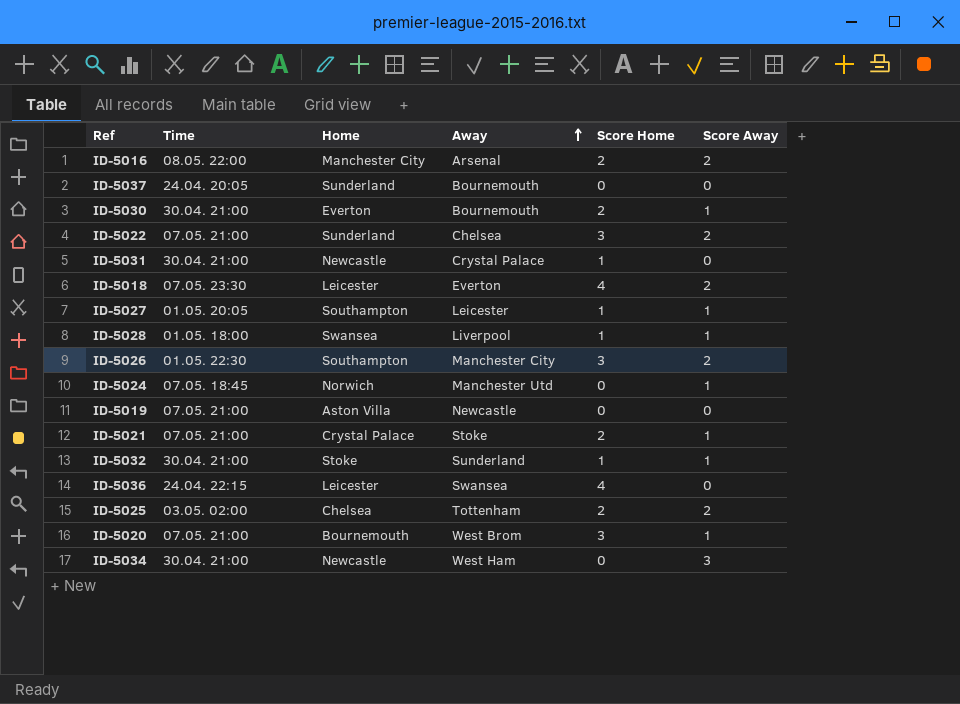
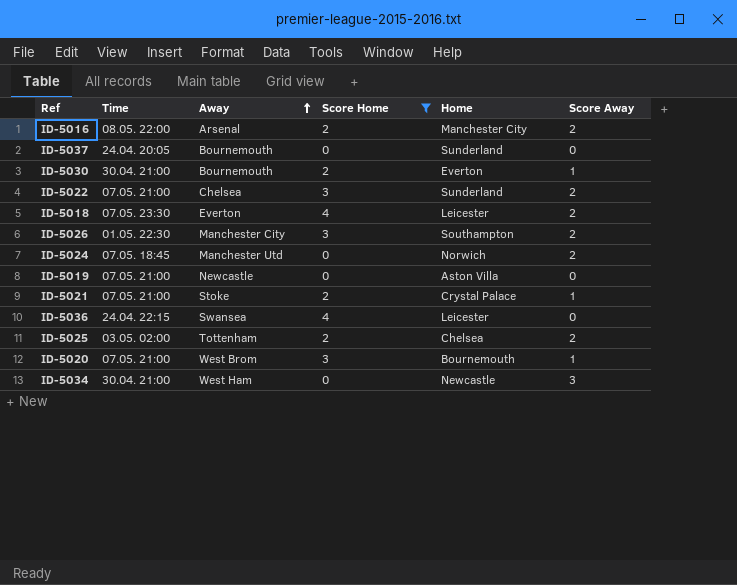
filter: none -> Score Home != 1
column Home | position: 3 -> 5
ID-5024 | Score Away: 1 -> 2

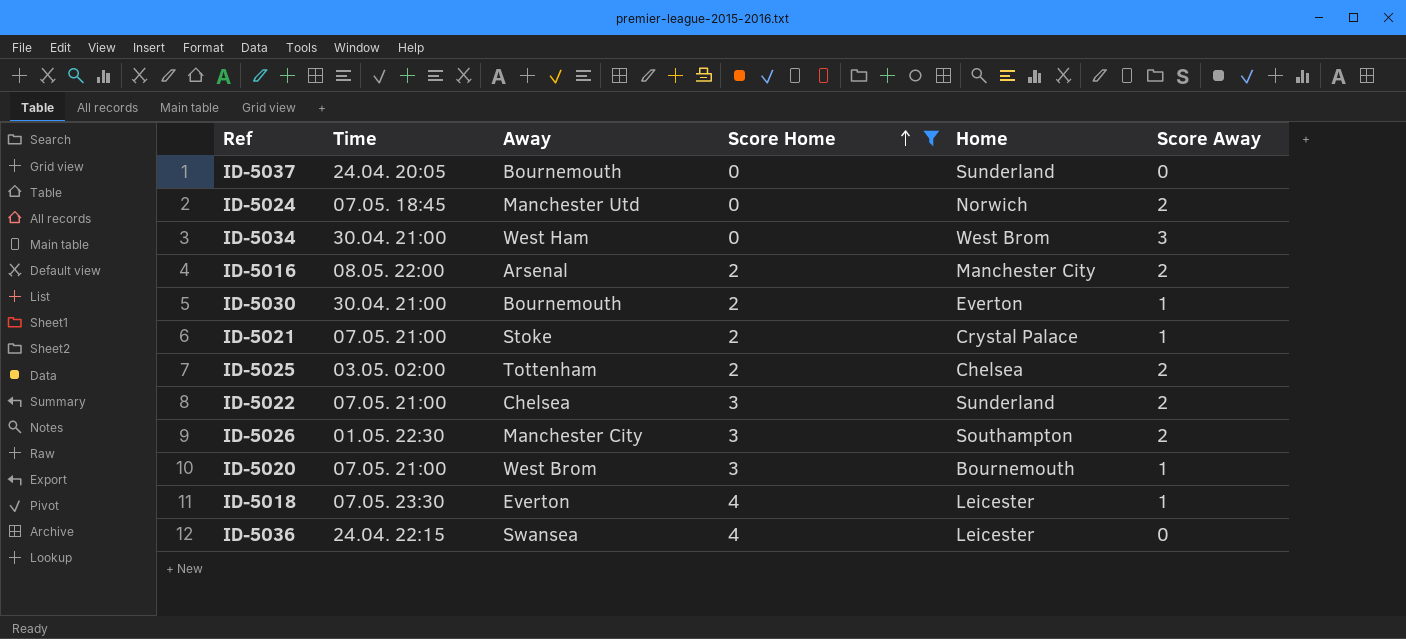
row order: Away ascending -> Score Home ascending
row ID-5019: 07.05. 21:00 | Newcastle | 0 | Aston Villa | 0 -> none
ID-5034 | Home: Newcastle -> West Brom
ID-5018 | Score Away: 2 -> 1

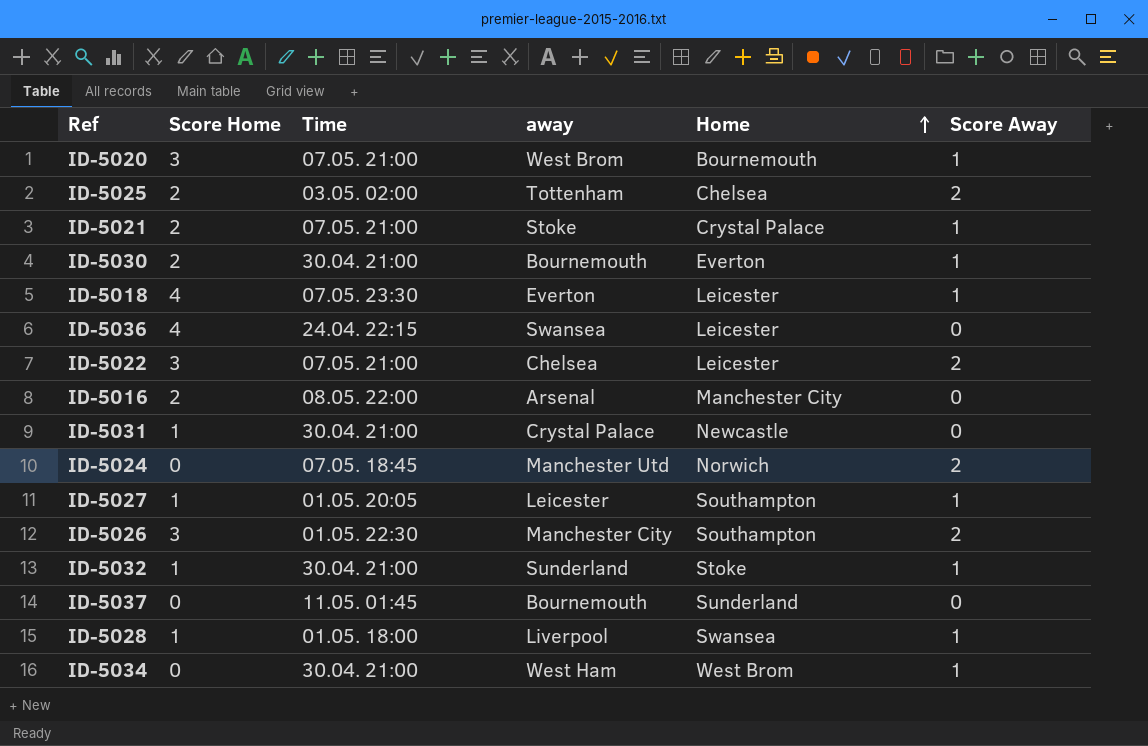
filter: Score Home != 1 -> none
row order: Score Home ascending -> Home ascending
column Score Home | position: 4 -> 2
column name: Away -> away
ID-5022 | Home: Sunderland -> Leicester
ID-5016 | Score Away: 2 -> 0
ID-5037 | Time: 24.04. 20:05 -> 11.05. 01:45
ID-5034 | Score Away: 3 -> 1

